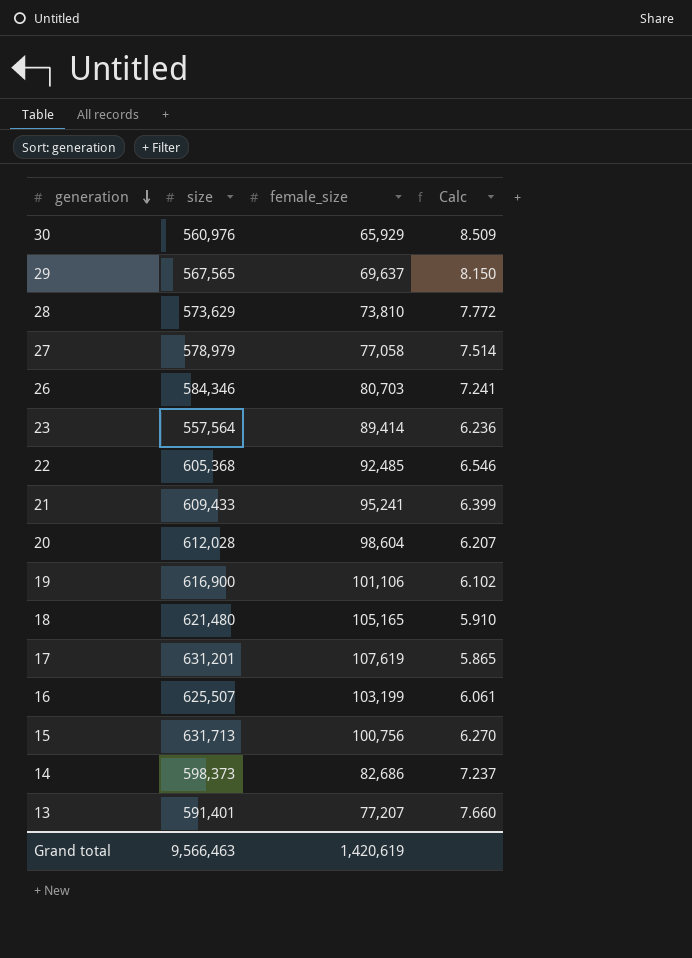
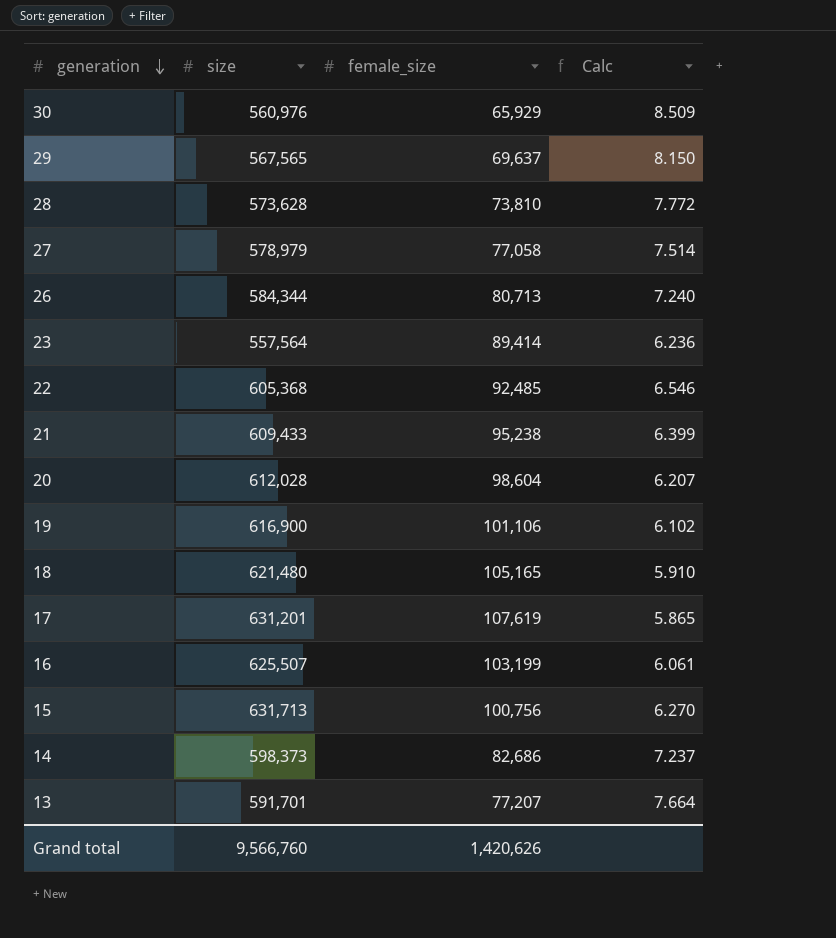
28 | size: 573,629 -> 573,628
26 | size: 584,346 -> 584,344
26 | female_size: 80,703 -> 80,713
26 | Calc: 7.241 -> 7.240
21 | female_size: 95,241 -> 95,238
13 | size: 591,401 -> 591,701
13 | Calc: 7.660 -> 7.664
Grand total | size: 9,566,463 -> 9,566,760
Grand total | female_size: 1,420,619 -> 1,420,626

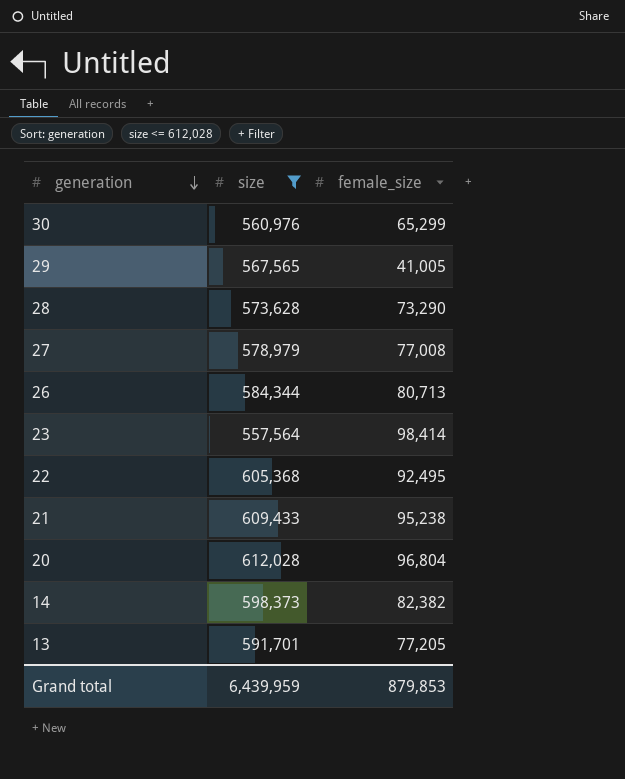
filter: none -> size <= 612,028
column Calc | formula: [size] / [female_size] -> none
30 | female_size: 65,929 -> 65,299
29 | female_size: 69,637 -> 41,005
28 | female_size: 73,810 -> 73,290
27 | female_size: 77,058 -> 77,008
23 | female_size: 89,414 -> 98,414
22 | female_size: 92,485 -> 92,495
20 | female_size: 98,604 -> 96,804
14 | female_size: 82,686 -> 82,382
13 | female_size: 77,207 -> 77,205
Grand total | size: 9,566,760 -> 6,439,959
Grand total | female_size: 1,420,626 -> 879,853

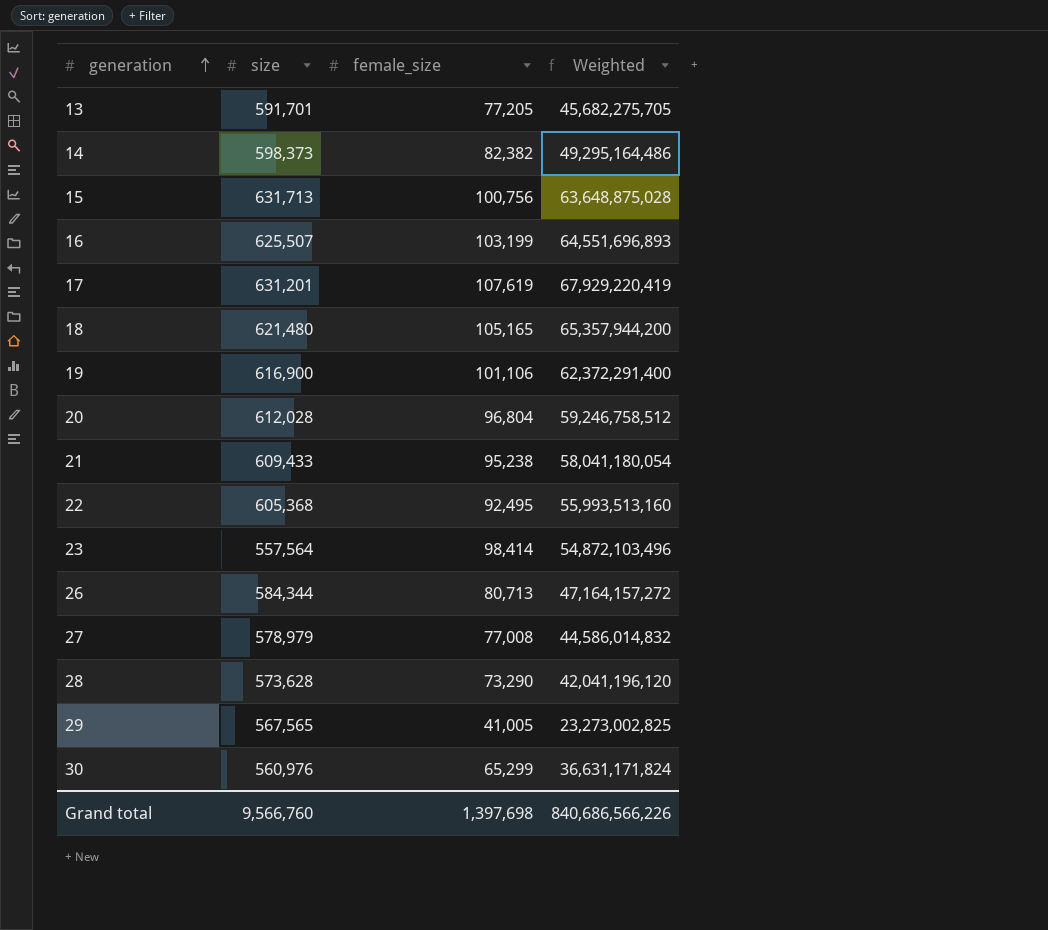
filter: size <= 612,028 -> none
row order: generation descending -> generation ascending
column Weighted | formula: none -> [size] * [female_size]
Grand total | size: 6,439,959 -> 9,566,760
Grand total | female_size: 879,853 -> 1,397,698

